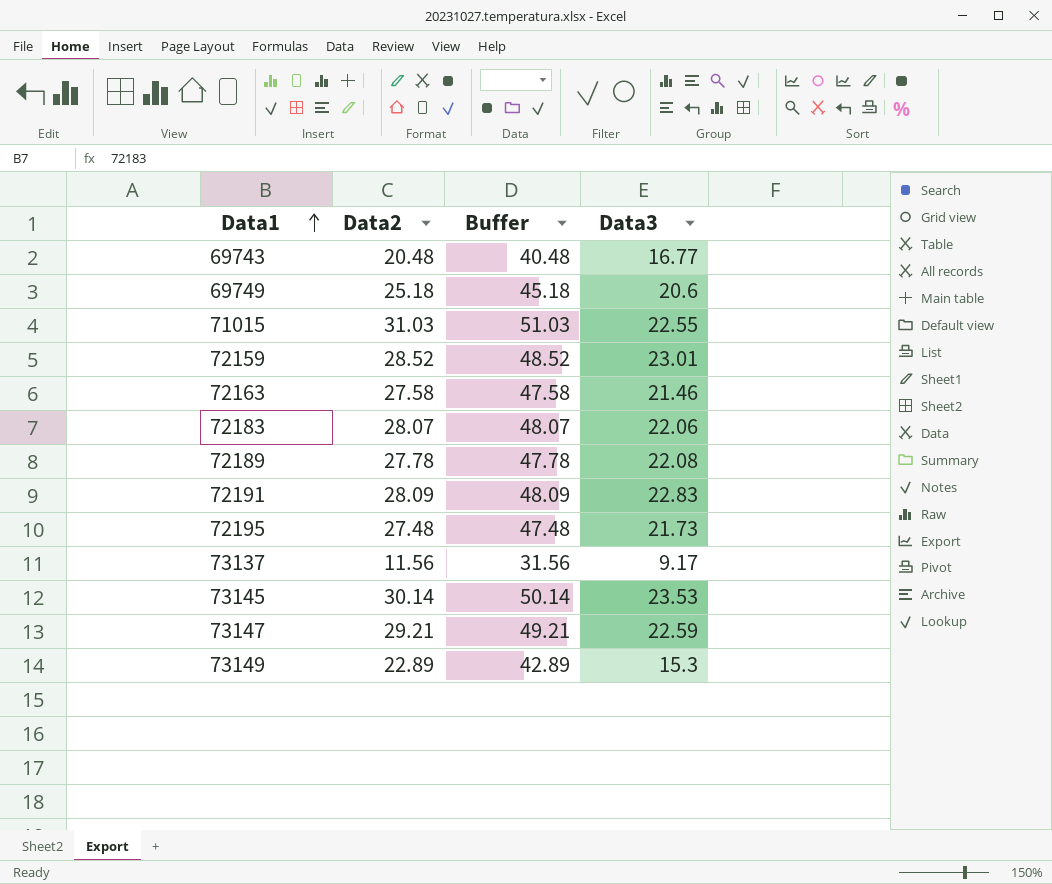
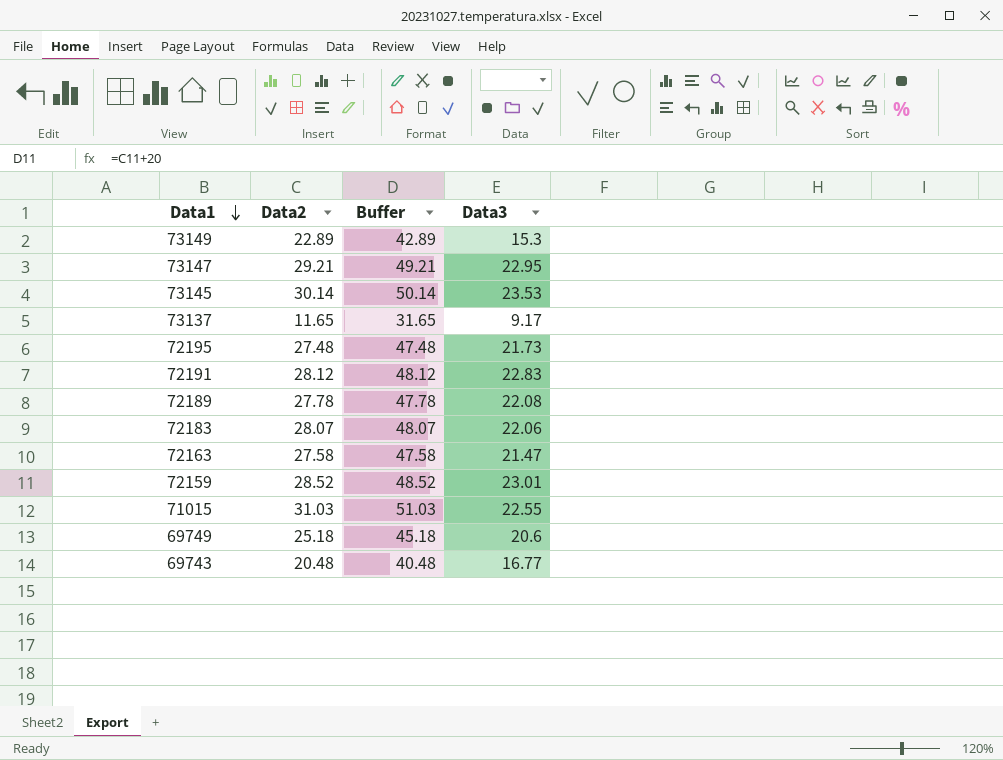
row order: Data1 ascending -> Data1 descending
73147 | Data3: 22.59 -> 22.95
73137 | Data2: 11.56 -> 11.65
73137 | Buffer: 31.56 -> 31.65
72191 | Data2: 28.09 -> 28.12
72191 | Buffer: 48.09 -> 48.12
72163 | Data3: 21.46 -> 21.47

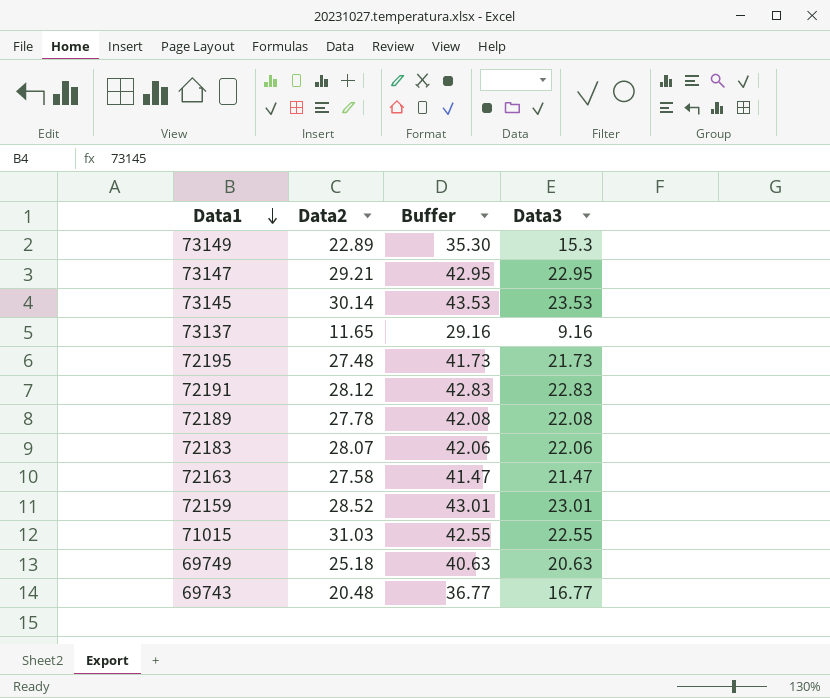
column Buffer | formula: [Data2] + 20 -> [Data3] + 20
73137 | Data3: 9.17 -> 9.16
69749 | Data3: 20.6 -> 20.63

